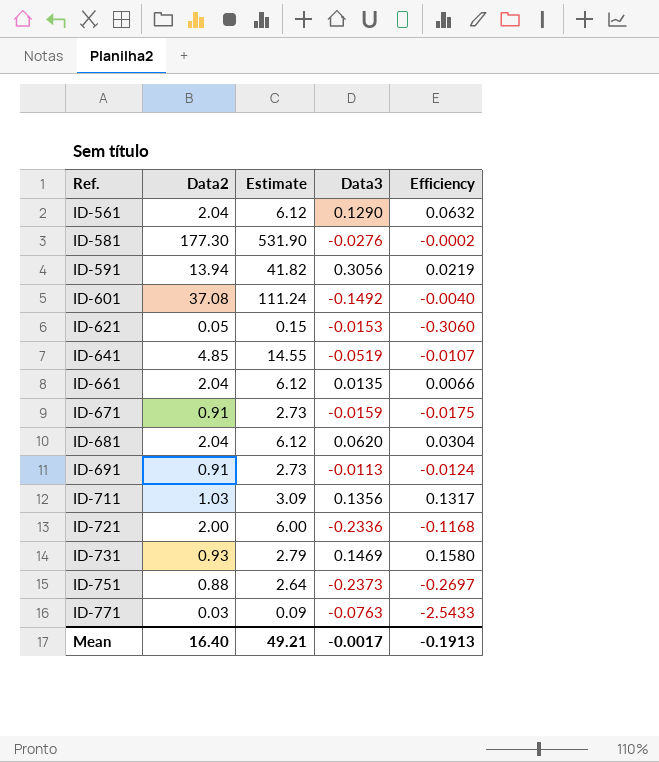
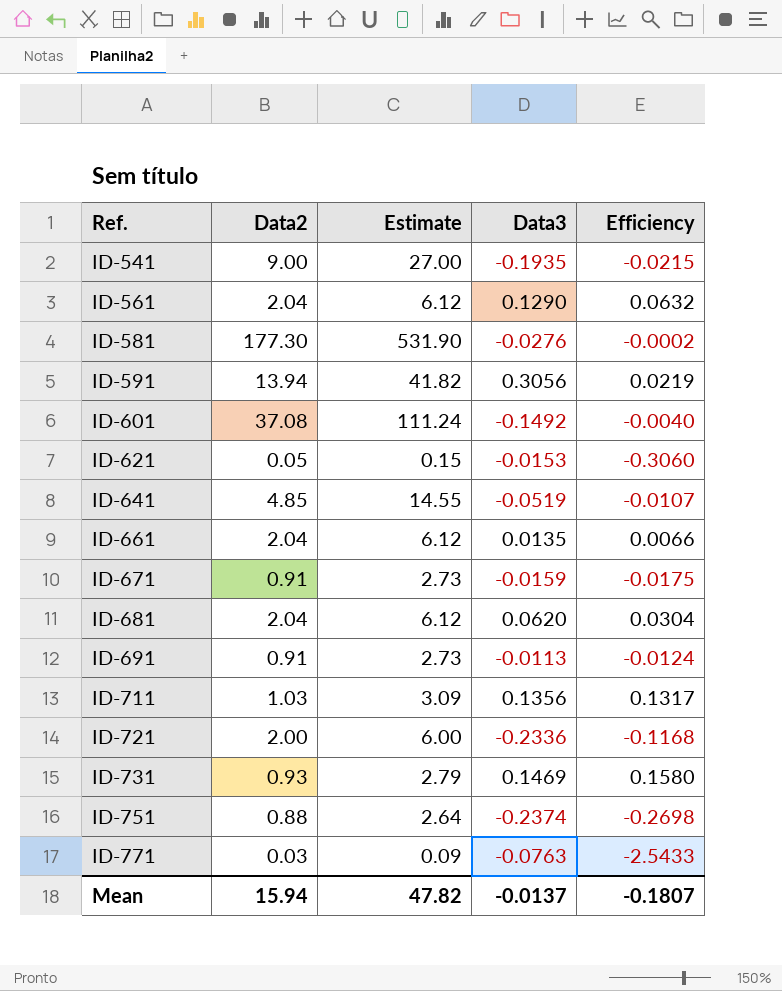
row ID-541: none -> 9.00 | 27.00 | -0.1935 | -0.0215
ID-751 | Data3: -0.2373 -> -0.2374
ID-751 | Efficiency: -0.2697 -> -0.2698
Mean | Data2: 16.40 -> 15.94
Mean | Estimate: 49.21 -> 47.82
Mean | Data3: -0.0017 -> -0.0137
Mean | Efficiency: -0.1913 -> -0.1807

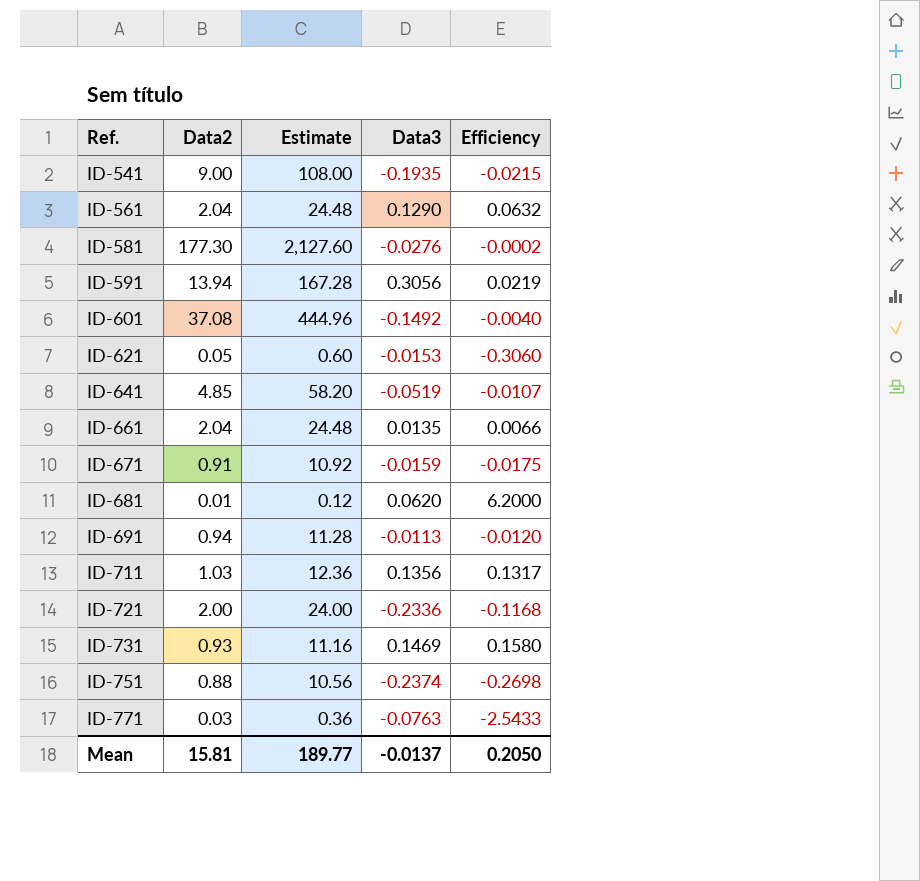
column Estimate | formula: [Data2] * 3 -> [Data2] * 12
ID-681 | Data2: 2.04 -> 0.01
ID-681 | Efficiency: 0.0304 -> 6.2000
ID-691 | Data2: 0.91 -> 0.94
ID-691 | Efficiency: -0.0124 -> -0.0120
Mean | Data2: 15.94 -> 15.81
Mean | Estimate: 47.82 -> 189.77
Mean | Efficiency: -0.1807 -> 0.2050

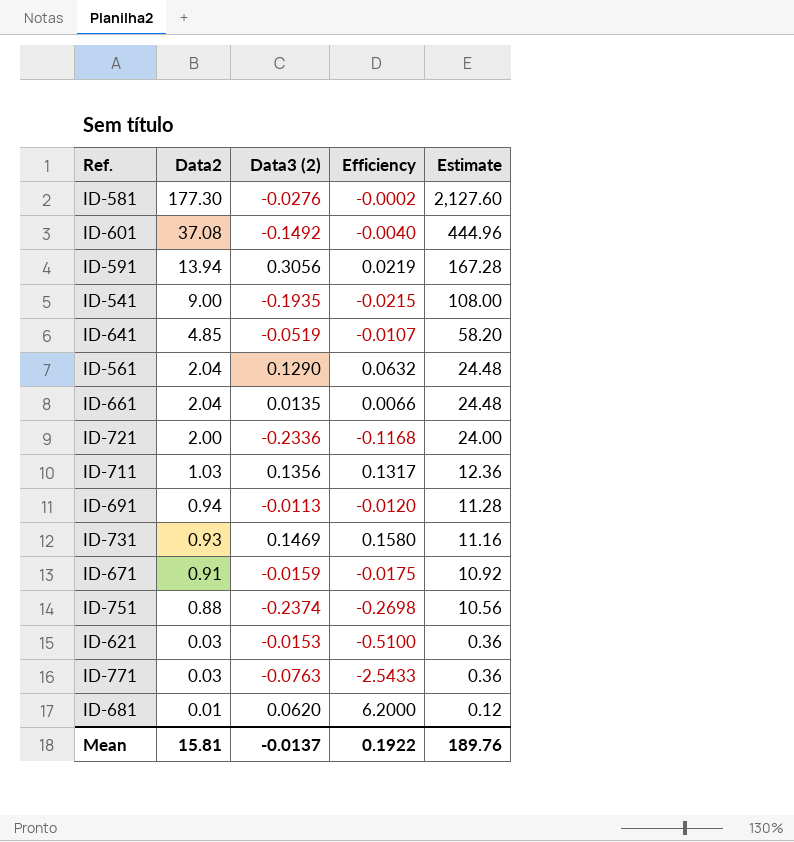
row order: Ref. ascending -> Data2 descending
column name: Data3 -> Data3 (2)
column Estimate | position: 3 -> 5
ID-621 | Data2: 0.05 -> 0.03
ID-621 | Efficiency: -0.3060 -> -0.5100
ID-621 | Estimate: 0.60 -> 0.36
Mean | Efficiency: 0.2050 -> 0.1922
Mean | Estimate: 189.77 -> 189.76

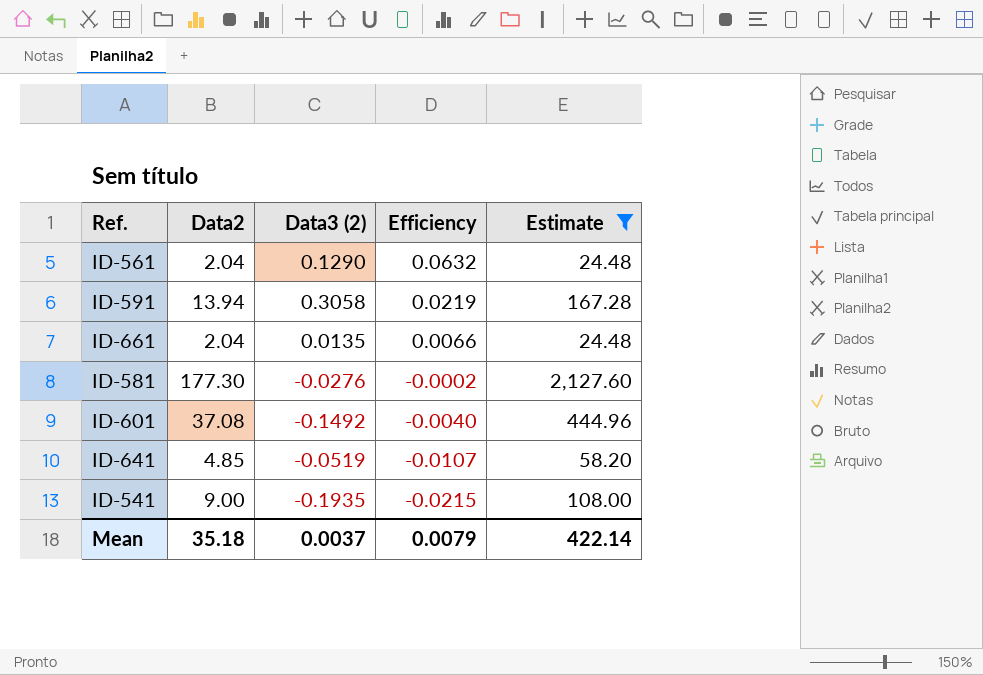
filter: none -> Estimate >= 24.48
row order: Data2 descending -> Efficiency descending
ID-591 | Data3 (2): 0.3056 -> 0.3058
Mean | Data2: 15.81 -> 35.18
Mean | Data3 (2): -0.0137 -> 0.0037
Mean | Efficiency: 0.1922 -> 0.0079
Mean | Estimate: 189.76 -> 422.14

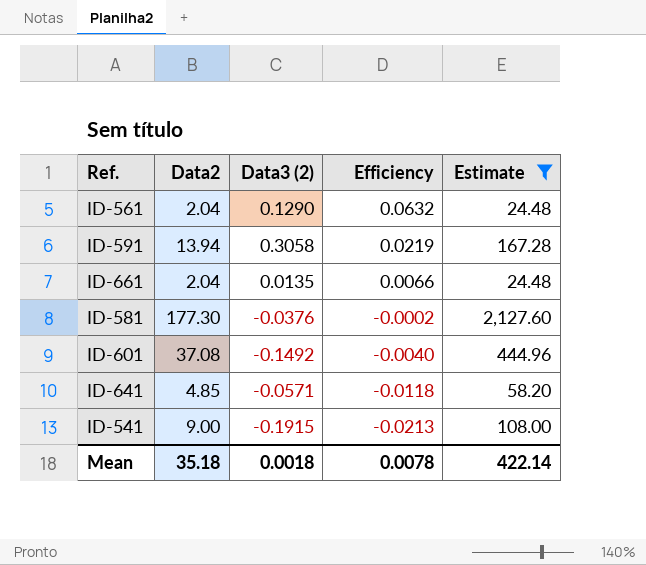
ID-581 | Data3 (2): -0.0276 -> -0.0376
ID-641 | Data3 (2): -0.0519 -> -0.0571
ID-641 | Efficiency: -0.0107 -> -0.0118
ID-541 | Data3 (2): -0.1935 -> -0.1915
ID-541 | Efficiency: -0.0215 -> -0.0213
Mean | Data3 (2): 0.0037 -> 0.0018
Mean | Efficiency: 0.0079 -> 0.0078

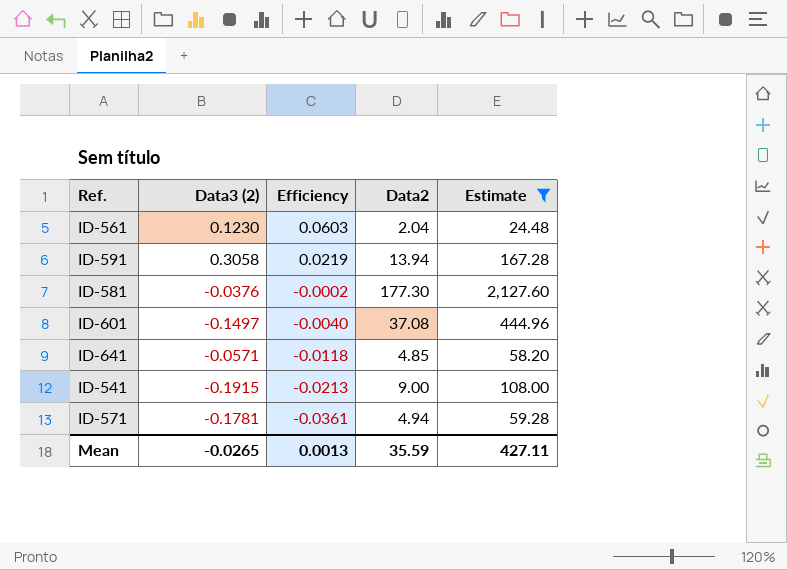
column Data2 | position: 2 -> 4
row ID-661: 2.04 | 0.0135 | 0.0066 | 24.48 -> none
ID-561 | Data3 (2): 0.1290 -> 0.1230
ID-561 | Efficiency: 0.0632 -> 0.0603
ID-601 | Data3 (2): -0.1492 -> -0.1497
row ID-571: none -> -0.1781 | -0.0361 | 4.94 | 59.28
Mean | Data3 (2): 0.0018 -> -0.0265
Mean | Efficiency: 0.0078 -> 0.0013
Mean | Data2: 35.18 -> 35.59
Mean | Estimate: 422.14 -> 427.11

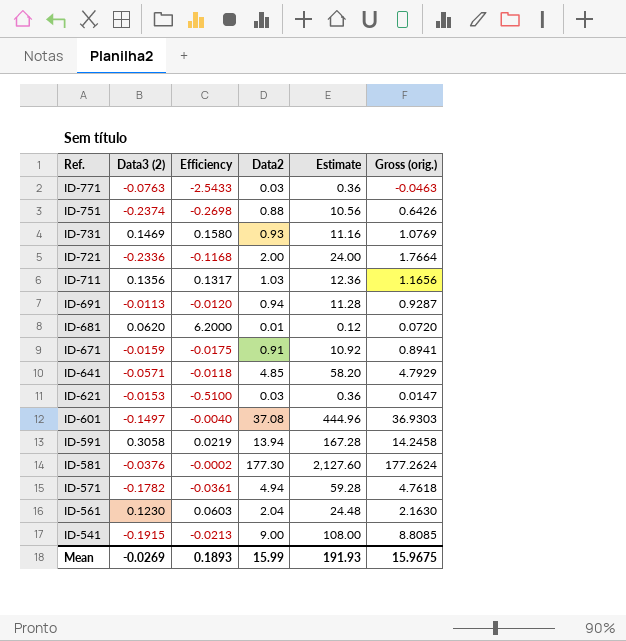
filter: Estimate >= 24.48 -> none
row order: Efficiency descending -> Ref. descending
column Gross (orig.) | formula: none -> [Data3 (2)] + [Data2]
ID-571 | Data3 (2): -0.1781 -> -0.1782
Mean | Data3 (2): -0.0265 -> -0.0269
Mean | Efficiency: 0.0013 -> 0.1893
Mean | Data2: 35.59 -> 15.99
Mean | Estimate: 427.11 -> 191.93

